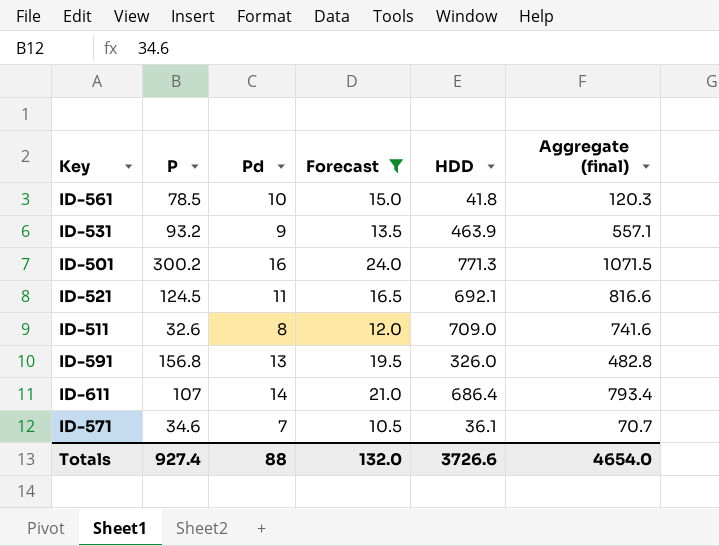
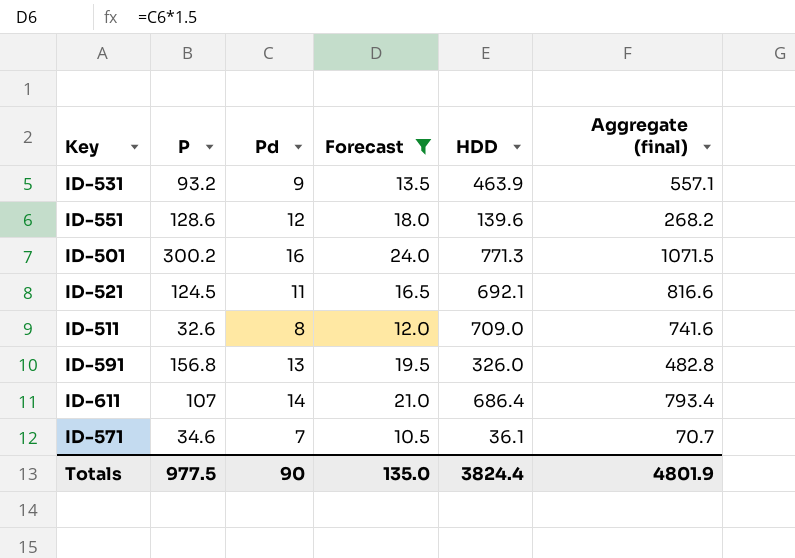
row ID-561: 78.5 | 10 | 15.0 | 41.8 | 120.3 -> none
row ID-551: none -> 128.6 | 12 | 18.0 | 139.6 | 268.2
Totals | P: 927.4 -> 977.5
Totals | Pd: 88 -> 90
Totals | Forecast: 132.0 -> 135.0
Totals | HDD: 3726.6 -> 3824.4
Totals | Aggregate (final): 4654.0 -> 4801.9

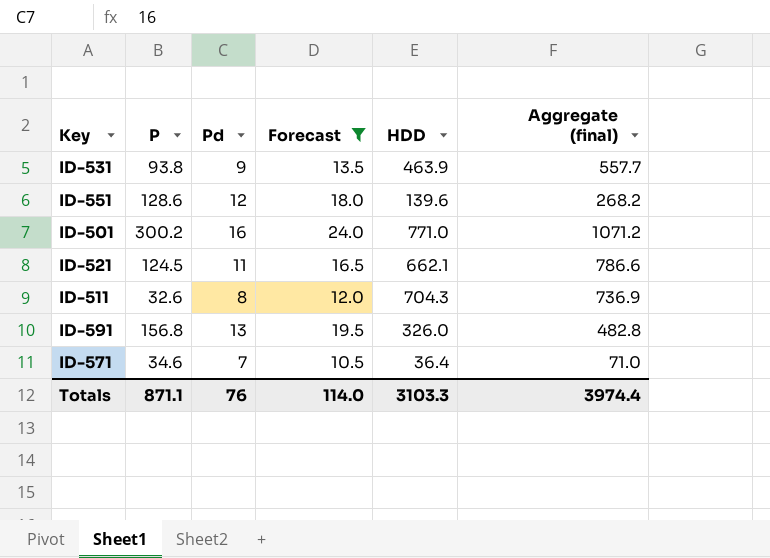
row ID-611: 107 | 14 | 21.0 | 686.4 | 793.4 -> none
ID-531 | P: 93.2 -> 93.8
ID-531 | Aggregate (final): 557.1 -> 557.7
ID-501 | HDD: 771.3 -> 771.0
ID-501 | Aggregate (final): 1071.5 -> 1071.2
ID-521 | HDD: 692.1 -> 662.1
ID-521 | Aggregate (final): 816.6 -> 786.6
ID-511 | HDD: 709.0 -> 704.3
ID-511 | Aggregate (final): 741.6 -> 736.9
ID-571 | HDD: 36.1 -> 36.4
ID-571 | Aggregate (final): 70.7 -> 71.0
Totals | P: 977.5 -> 871.1
Totals | Pd: 90 -> 76
Totals | Forecast: 135.0 -> 114.0
Totals | HDD: 3824.4 -> 3103.3
Totals | Aggregate (final): 4801.9 -> 3974.4

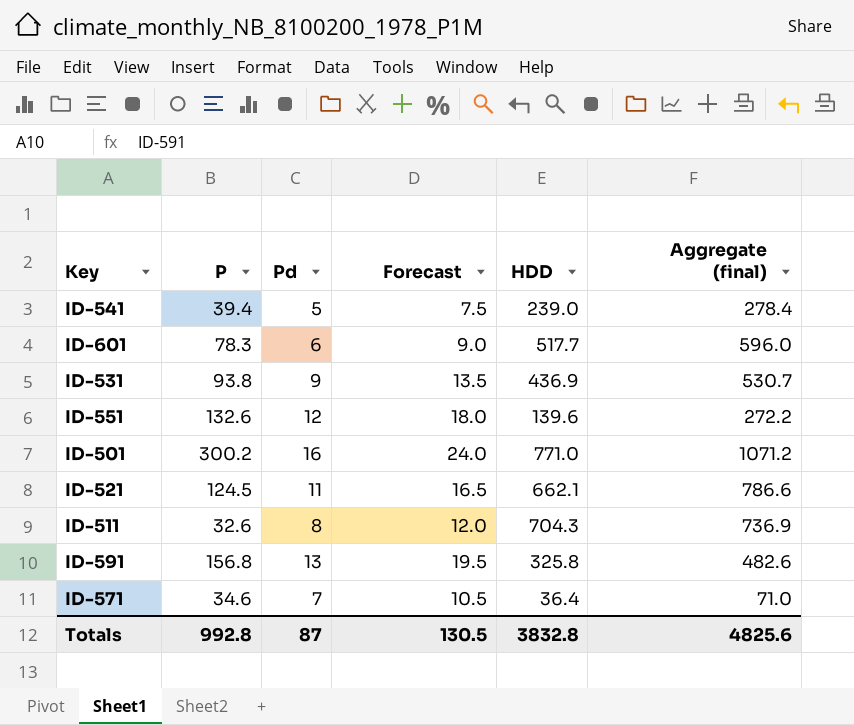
filter: Forecast >= 10.5 -> none
ID-531 | HDD: 463.9 -> 436.9
ID-531 | Aggregate (final): 557.7 -> 530.7
ID-551 | P: 128.6 -> 132.6
ID-551 | Aggregate (final): 268.2 -> 272.2
ID-591 | HDD: 326.0 -> 325.8
ID-591 | Aggregate (final): 482.8 -> 482.6
Totals | P: 871.1 -> 992.8
Totals | Pd: 76 -> 87
Totals | Forecast: 114.0 -> 130.5
Totals | HDD: 3103.3 -> 3832.8
Totals | Aggregate (final): 3974.4 -> 4825.6

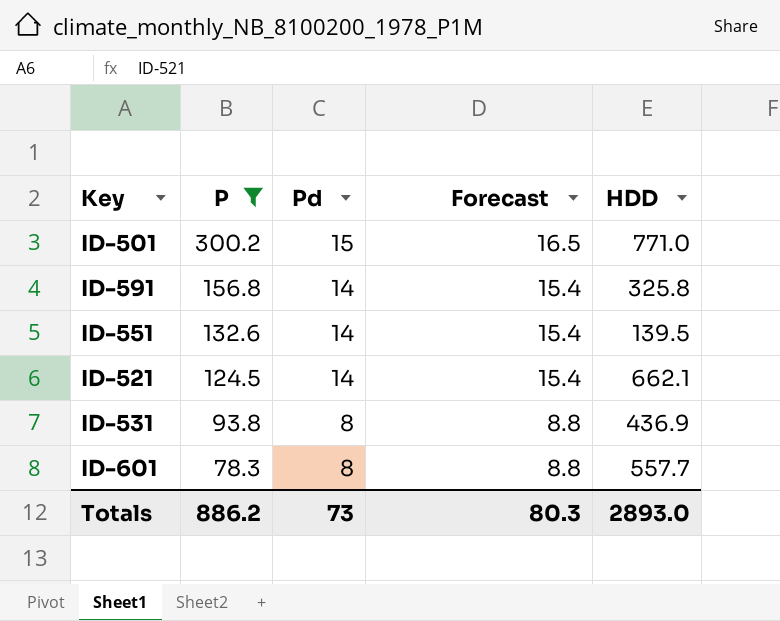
filter: none -> P >= 78.3
row order: none -> P descending
column Aggregate (final) | formula: [P] + [HDD] -> none
column Forecast | formula: [Pd] * 1.5 -> [Pd] * 1.1
ID-501 | Pd: 16 -> 15
ID-591 | Pd: 13 -> 14
ID-551 | Pd: 12 -> 14
ID-551 | HDD: 139.6 -> 139.5
ID-521 | Pd: 11 -> 14
ID-531 | Pd: 9 -> 8
ID-601 | Pd: 6 -> 8
ID-601 | HDD: 517.7 -> 557.7
Totals | P: 992.8 -> 886.2
Totals | Pd: 87 -> 73
Totals | Forecast: 130.5 -> 80.3
Totals | HDD: 3832.8 -> 2893.0

